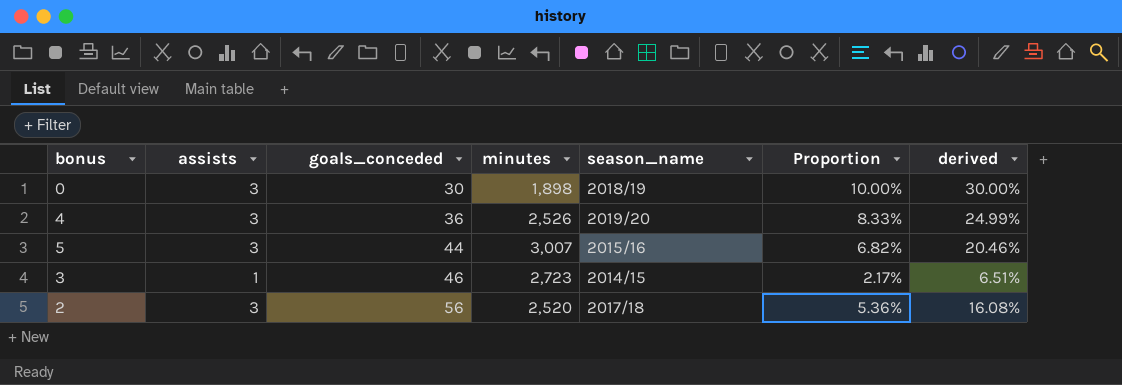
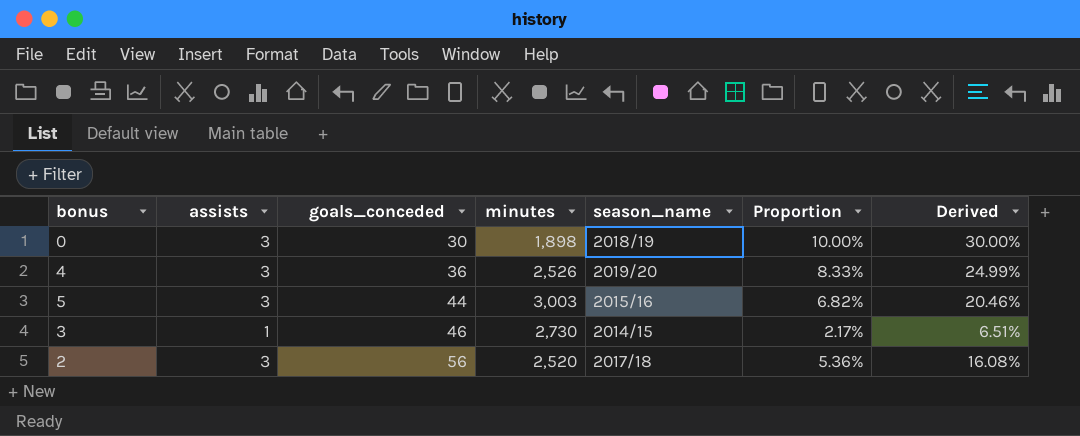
column name: derived -> Derived
5 | minutes: 3,007 -> 3,003
3 | minutes: 2,723 -> 2,730

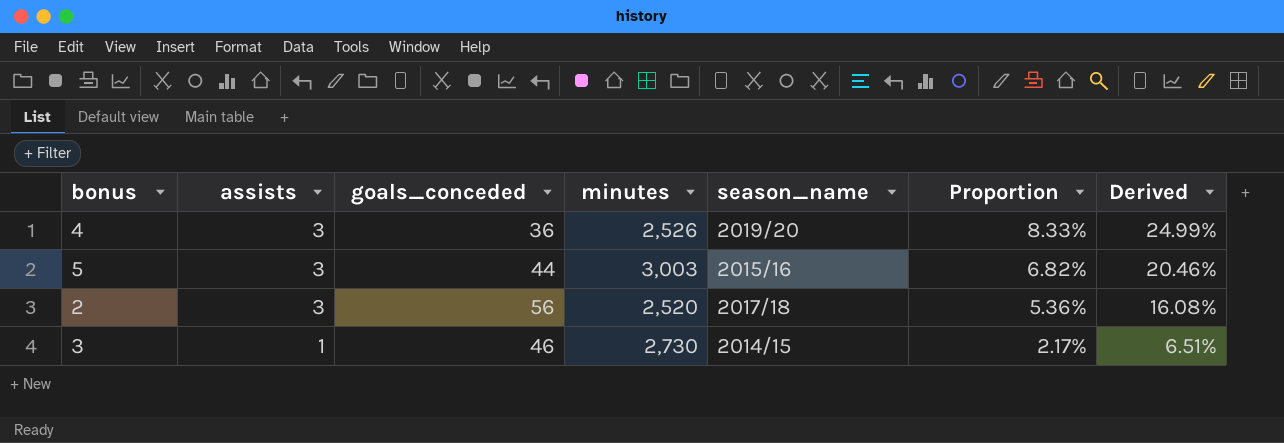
row order: goals_conceded ascending -> assists descending
row 0: 3 | 30 | 1,898 | 2018/19 | 10.00% | 30.00% -> none

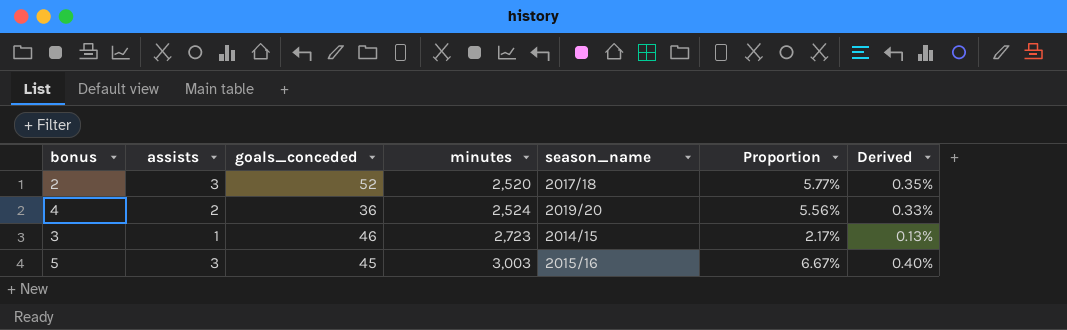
row order: assists descending -> minutes ascending
column Derived | formula: [Proportion] * 3 -> [Proportion] * 0.06
2 | goals_conceded: 56 -> 52
2 | Proportion: 5.36% -> 5.77%
4 | assists: 3 -> 2
4 | minutes: 2,526 -> 2,524
4 | Proportion: 8.33% -> 5.56%
3 | minutes: 2,730 -> 2,723
5 | goals_conceded: 44 -> 45
5 | Proportion: 6.82% -> 6.67%

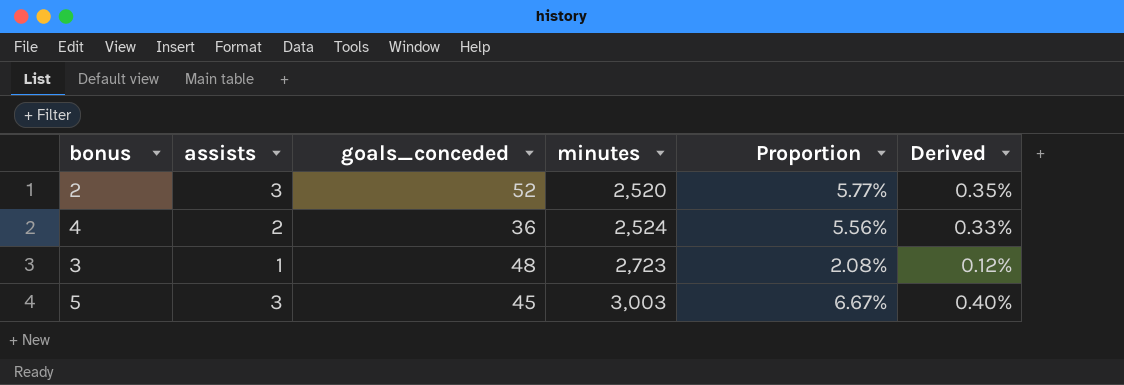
column season_name | position: 5 -> none
3 | goals_conceded: 46 -> 48
3 | Proportion: 2.17% -> 2.08%
3 | Derived: 0.13% -> 0.12%

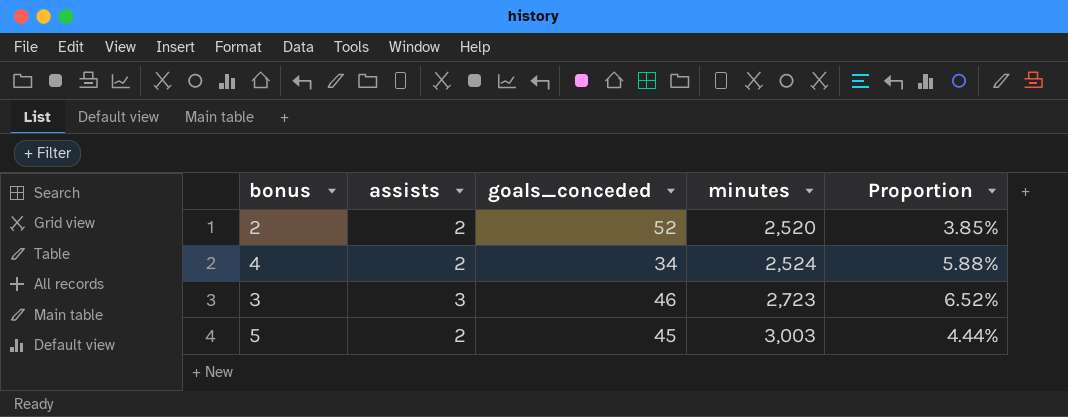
column Derived | formula: [Proportion] * 0.06 -> none
2 | assists: 3 -> 2
2 | Proportion: 5.77% -> 3.85%
4 | goals_conceded: 36 -> 34
4 | Proportion: 5.56% -> 5.88%
3 | assists: 1 -> 3
3 | goals_conceded: 48 -> 46
3 | Proportion: 2.08% -> 6.52%
5 | assists: 3 -> 2
5 | Proportion: 6.67% -> 4.44%

